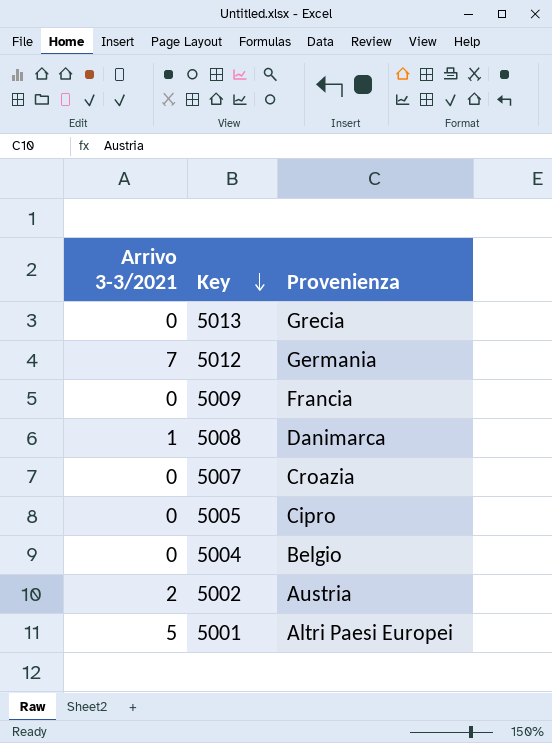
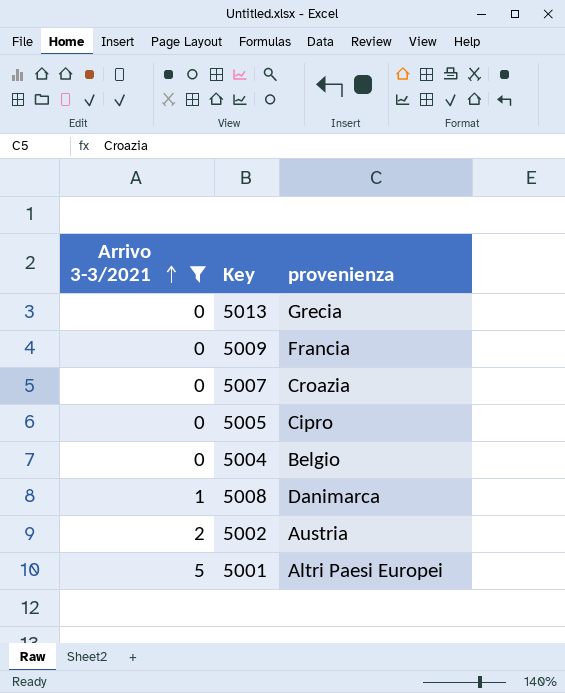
filter: none -> Arrivo 3-3/2021 != 7
row order: Key descending -> Arrivo 3-3/2021 ascending
column name: Provenienza -> provenienza

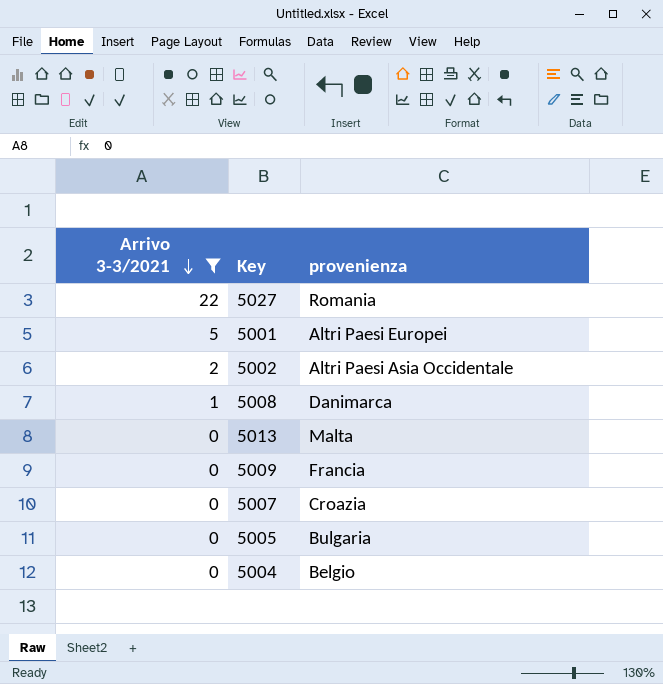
row order: Arrivo 3-3/2021 ascending -> Arrivo 3-3/2021 descending
row 5027: none -> 22 | Romania
5002 | provenienza: Austria -> Altri Paesi Asia Occidentale
5013 | provenienza: Grecia -> Malta
5005 | provenienza: Cipro -> Bulgaria

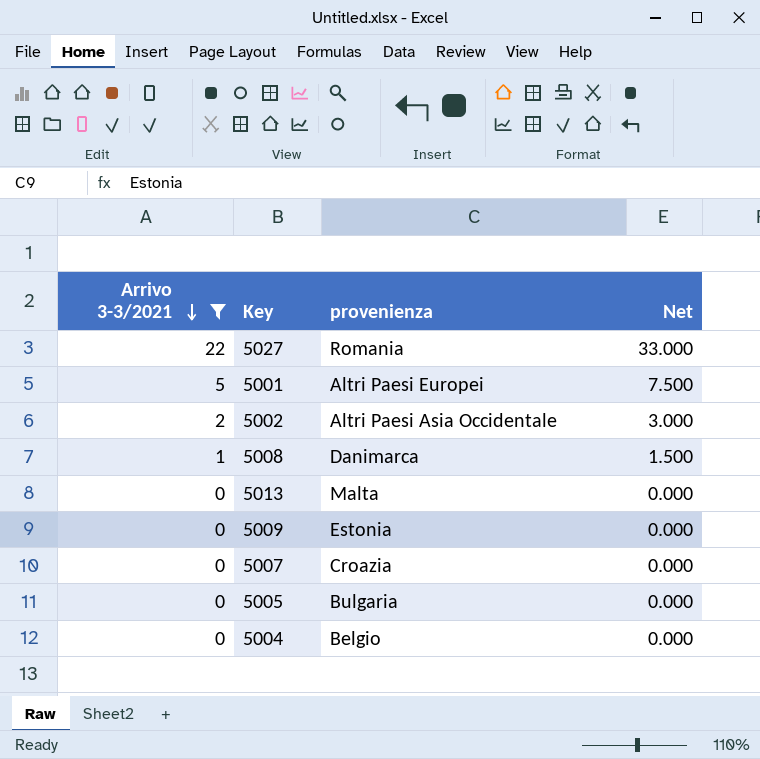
column Net | formula: none -> [Arrivo 3-3/2021] * 1.5
5009 | provenienza: Francia -> Estonia

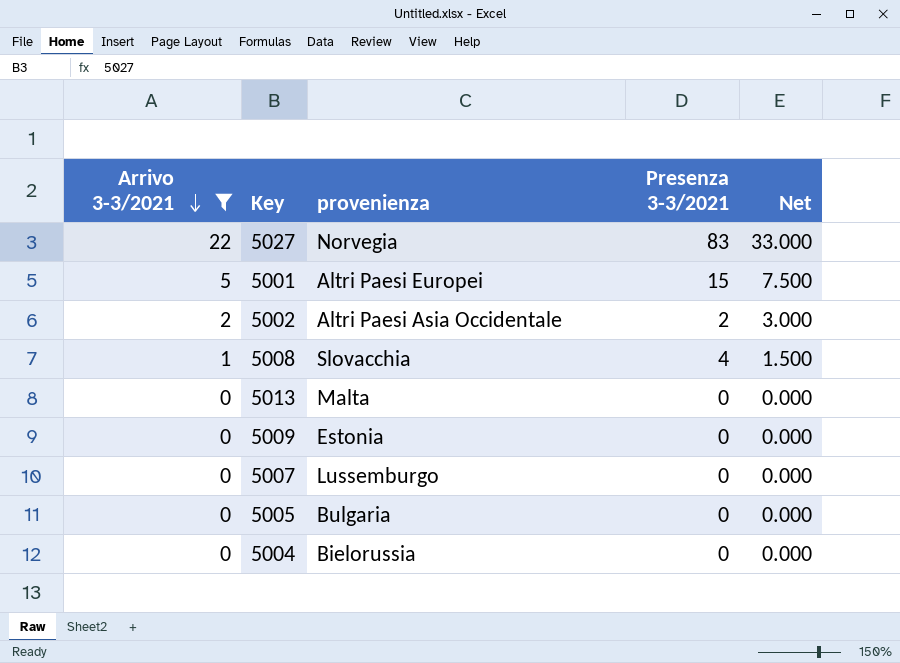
column Presenza 3-3/2021 | position: none -> 4
5027 | provenienza: Romania -> Norvegia
5008 | provenienza: Danimarca -> Slovacchia
5007 | provenienza: Croazia -> Lussemburgo
5004 | provenienza: Belgio -> Bielorussia

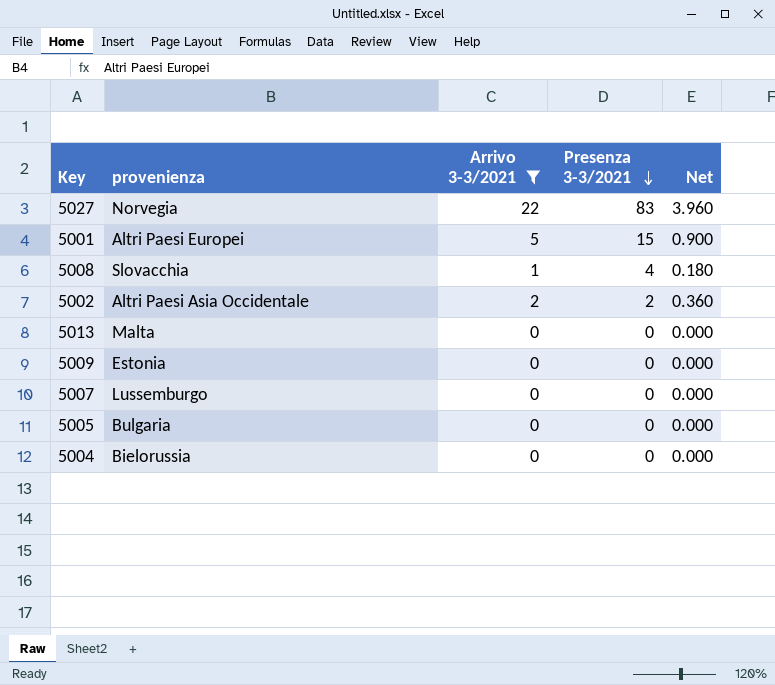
row order: Arrivo 3-3/2021 descending -> Presenza 3-3/2021 descending
column Arrivo 3-3/2021 | position: 1 -> 3
column Net | formula: [Arrivo 3-3/2021] * 1.5 -> [Arrivo 3-3/2021] * 0.18

